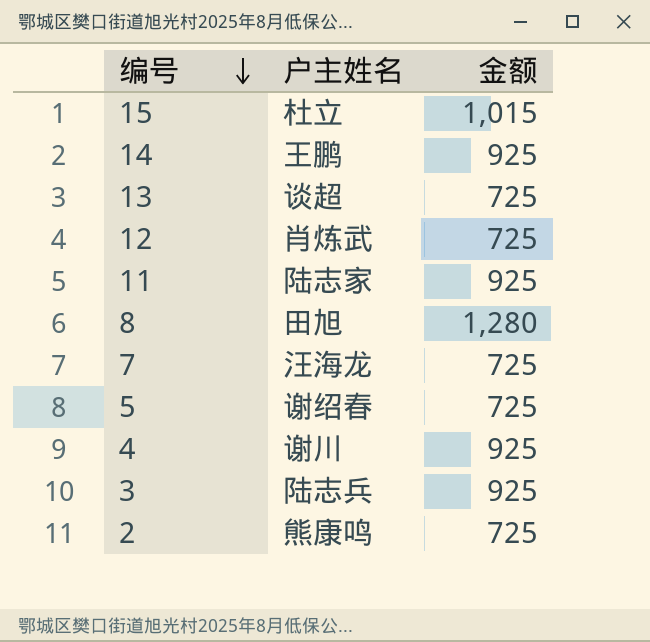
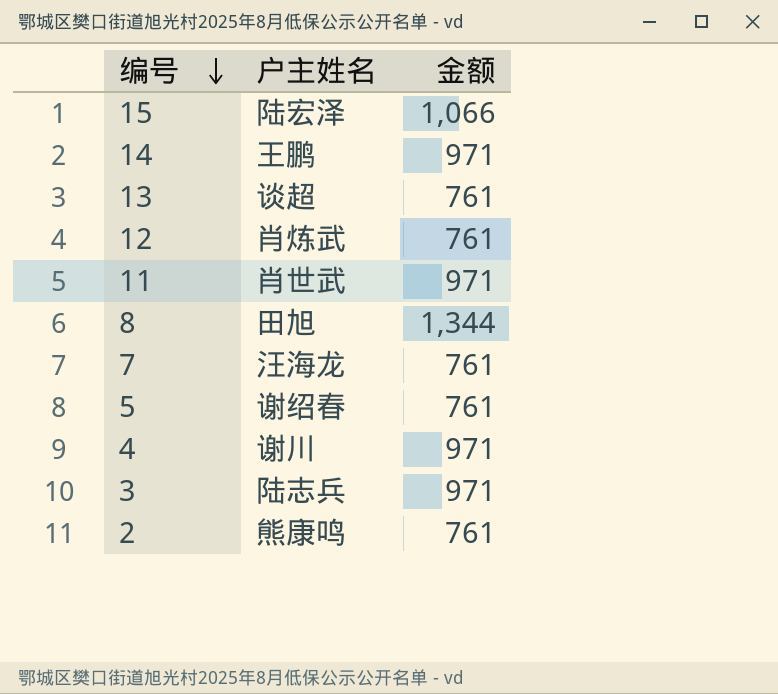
15 | 户主姓名: 杜立 -> 陆宏泽
15 | 金额: 1,015 -> 1,066
14 | 金额: 925 -> 971
13 | 金额: 725 -> 761
12 | 金额: 725 -> 761
11 | 户主姓名: 陆志家 -> 肖世武
11 | 金额: 925 -> 971
8 | 金额: 1,280 -> 1,344
7 | 金额: 725 -> 761
5 | 金额: 725 -> 761
4 | 金额: 925 -> 971
3 | 金额: 925 -> 971
2 | 金额: 725 -> 761

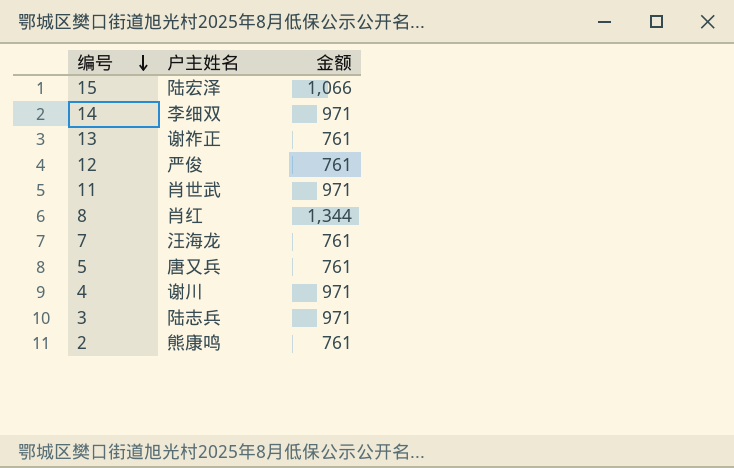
14 | 户主姓名: 王鹏 -> 李细双
13 | 户主姓名: 谈超 -> 谢祚正
12 | 户主姓名: 肖炼武 -> 严俊
8 | 户主姓名: 田旭 -> 肖红
5 | 户主姓名: 谢绍春 -> 唐又兵

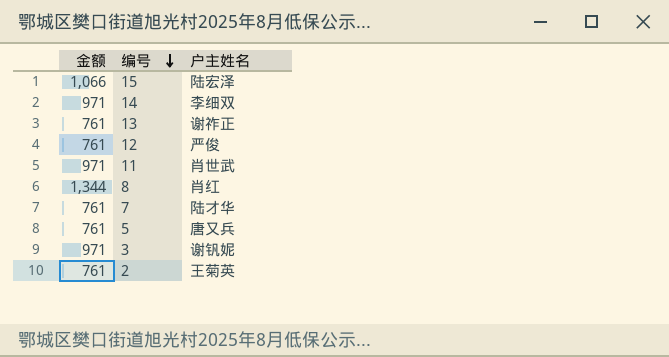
column 金额 | position: 3 -> 1
row 4: 谢川 | 971 -> none
7 | 户主姓名: 汪海龙 -> 陆才华
3 | 户主姓名: 陆志兵 -> 谢钒妮
2 | 户主姓名: 熊康鸣 -> 王菊英

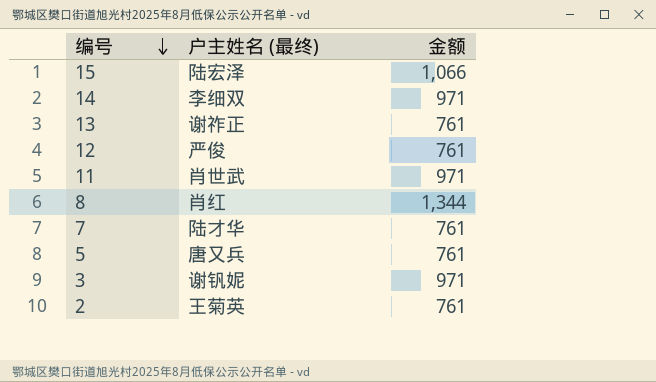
column name: 户主姓名 -> 户主姓名 (最终)
column 金额 | position: 1 -> 3

